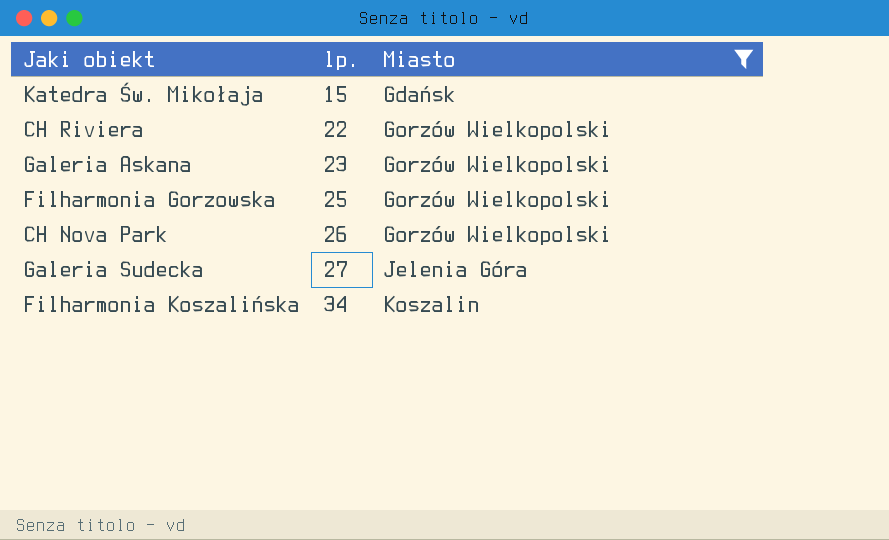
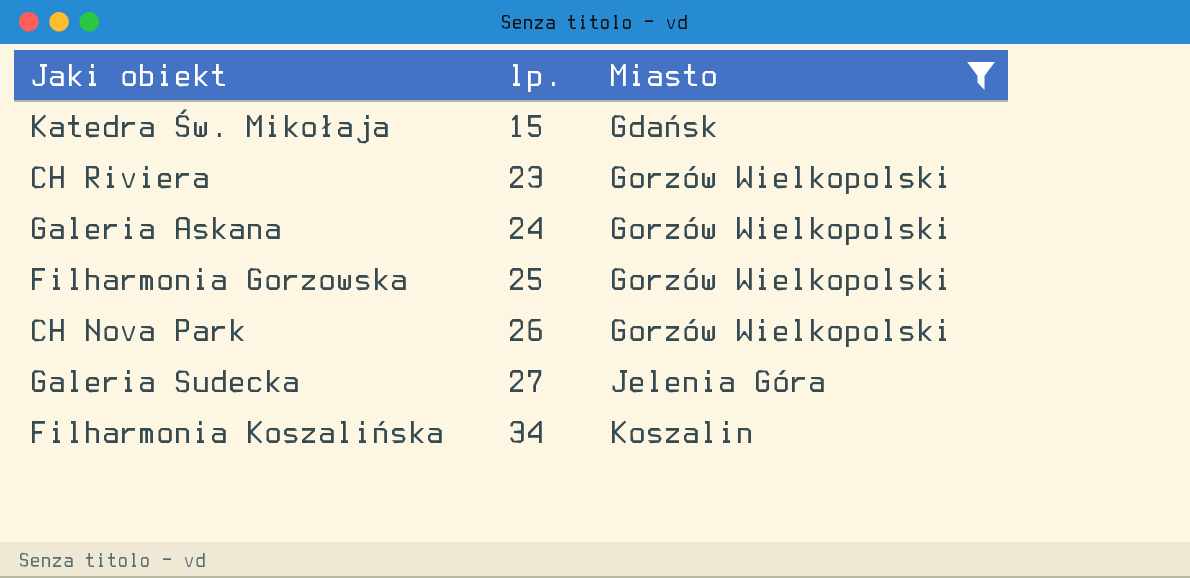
CH Riviera | lp.: 22 -> 23
Galeria Askana | lp.: 23 -> 24

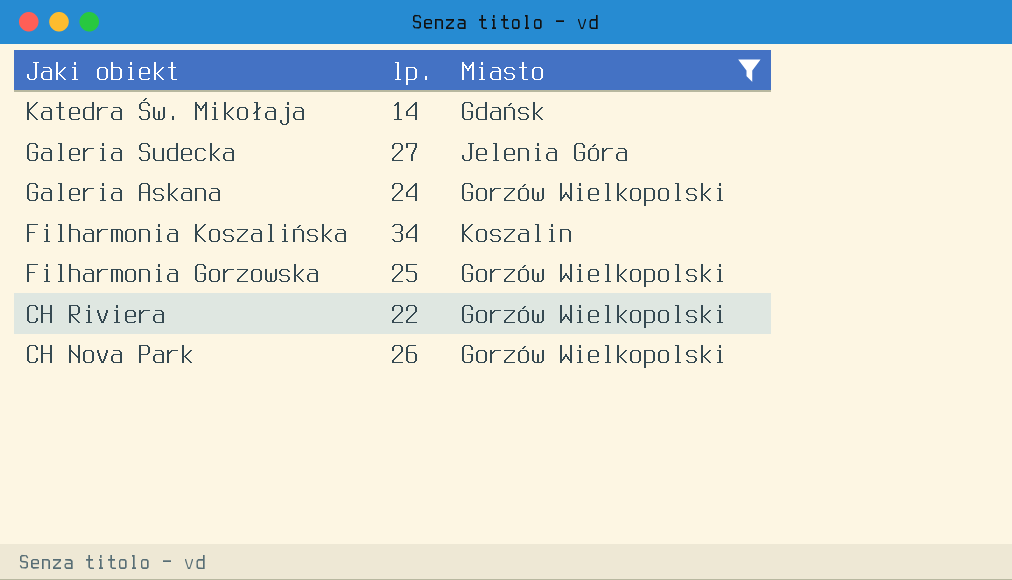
row order: lp. ascending -> Jaki obiekt descending
Katedra Św. Mikołaja | lp.: 15 -> 14
CH Riviera | lp.: 23 -> 22

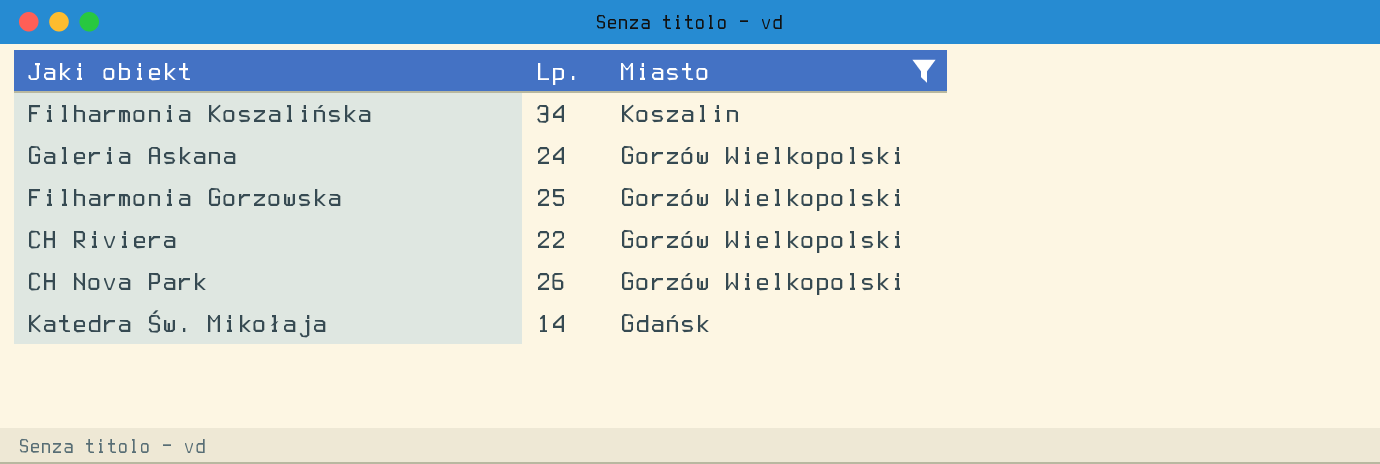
row order: Jaki obiekt descending -> Miasto descending
column name: lp. -> Lp.
row Galeria Sudecka: 27 | Jelenia Góra -> none

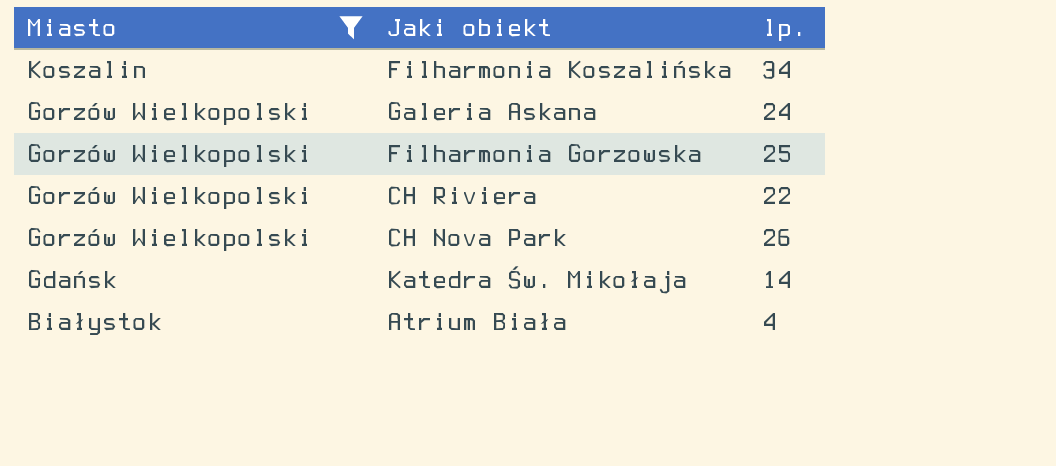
column Miasto | position: 3 -> 1
column name: Lp. -> lp.
row Atrium Biała: none -> Białystok | 4

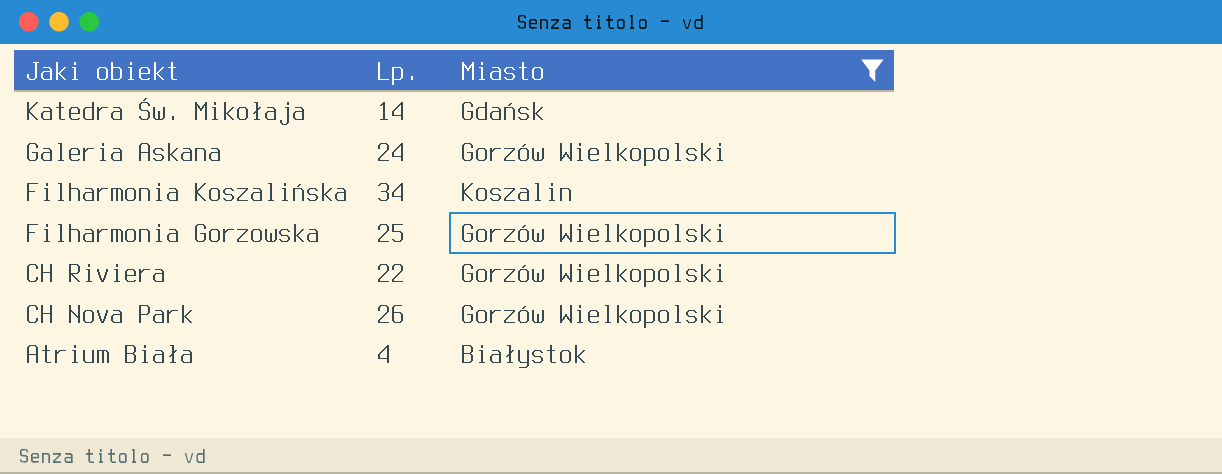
row order: Miasto descending -> Jaki obiekt descending
column name: lp. -> Lp.
column Miasto | position: 1 -> 3

